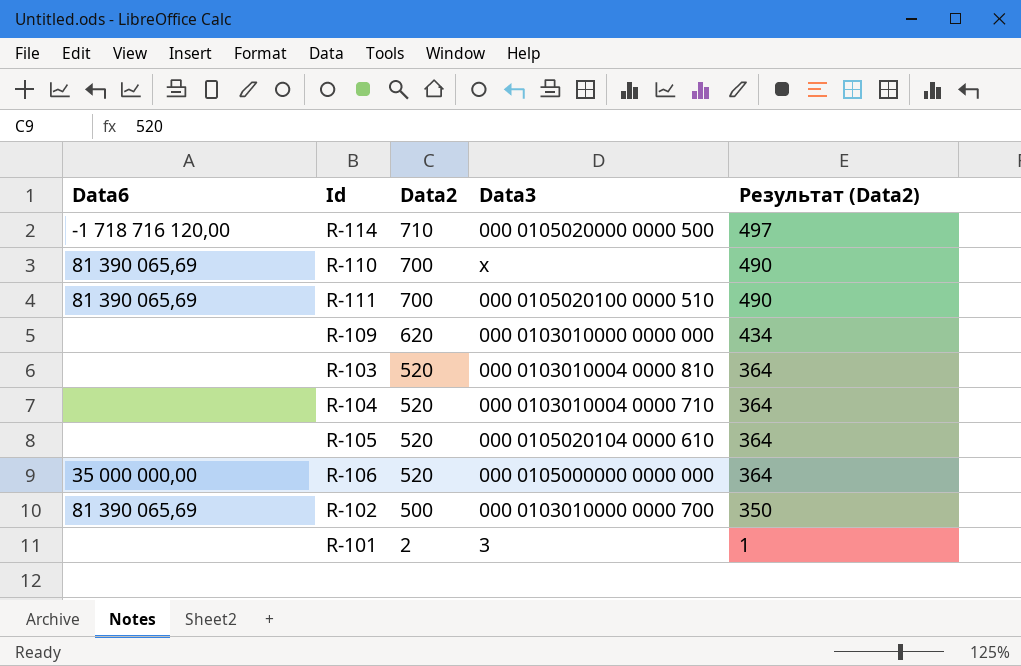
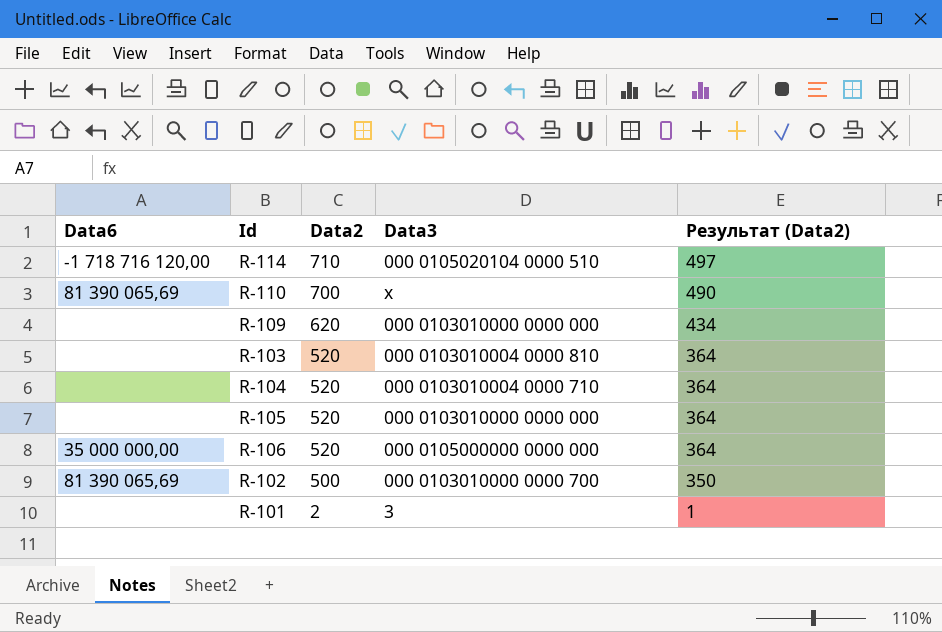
row R-111: 81 390 065,69 | 700 | 000 0105020100 0000 510 | 490 -> none
R-114 | Data3: 000 0105020000 0000 500 -> 000 0105020104 0000 510
R-105 | Data3: 000 0105020104 0000 610 -> 000 0103010000 0000 000

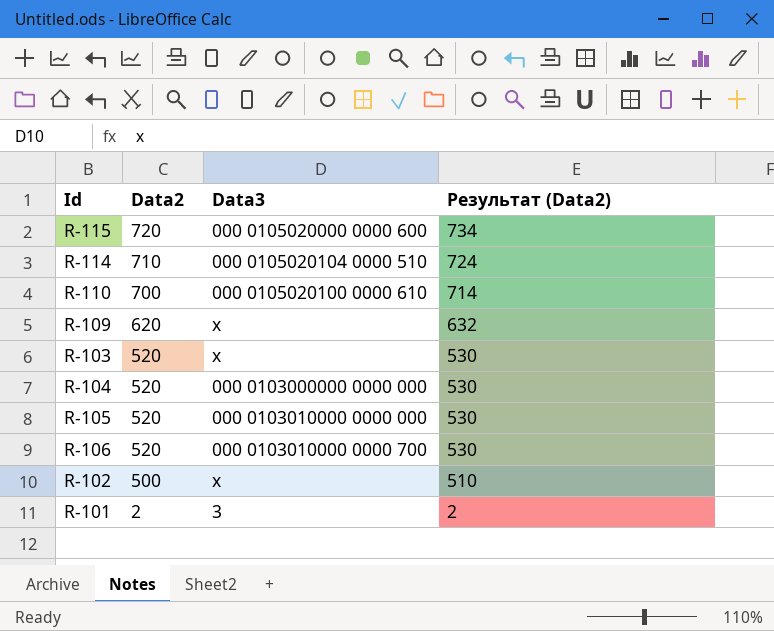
column Data6 | position: 1 -> none
column Результат (Data2) | formula: [Data2] * 0,7 -> [Data2] * 1,02
row R-115: none -> 720 | 000 0105020000 0000 600 | 734
R-110 | Data3: х -> 000 0105020100 0000 610
R-109 | Data3: 000 0103010000 0000 000 -> х
R-103 | Data3: 000 0103010004 0000 810 -> х
R-104 | Data3: 000 0103010004 0000 710 -> 000 0103000000 0000 000
R-106 | Data3: 000 0105000000 0000 000 -> 000 0103010000 0000 700
R-102 | Data3: 000 0103010000 0000 700 -> х

